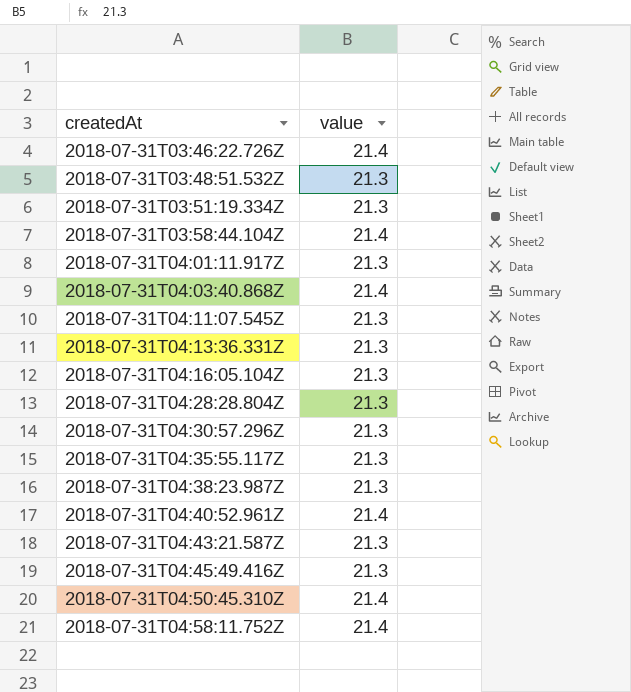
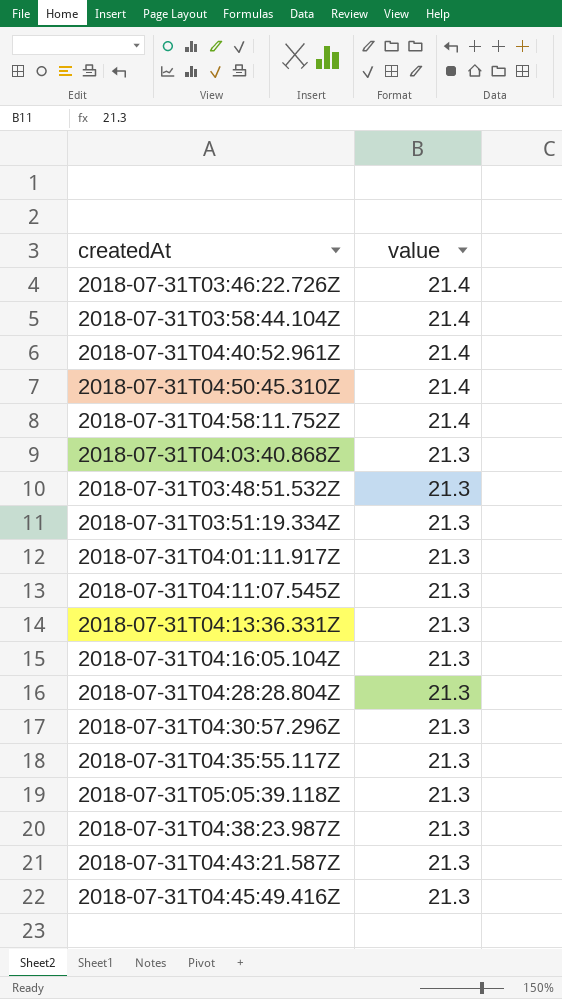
row order: createdAt ascending -> value descending
2018-07-31T04:03:40.868Z | value: 21.4 -> 21.3
row 2018-07-31T05:05:39.118Z: none -> 21.3

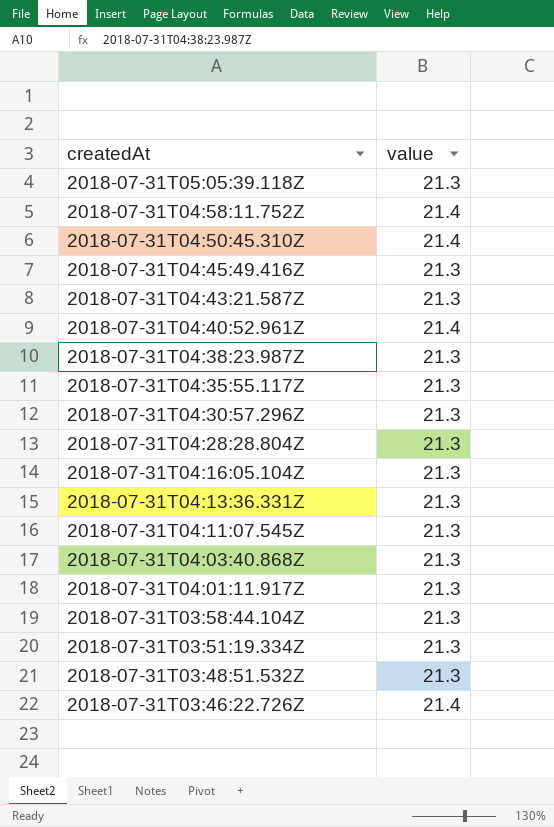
row order: value descending -> createdAt descending
2018-07-31T03:58:44.104Z | value: 21.4 -> 21.3

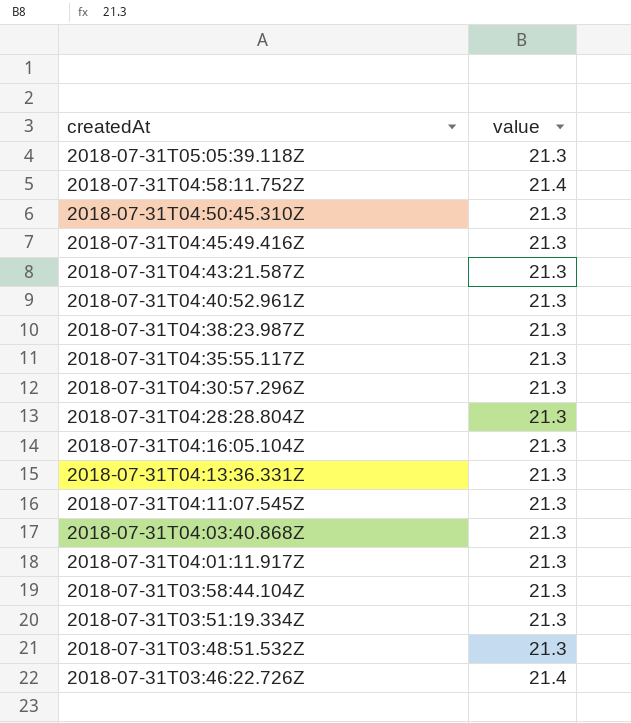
2018-07-31T04:50:45.310Z | value: 21.4 -> 21.3
2018-07-31T04:40:52.961Z | value: 21.4 -> 21.3

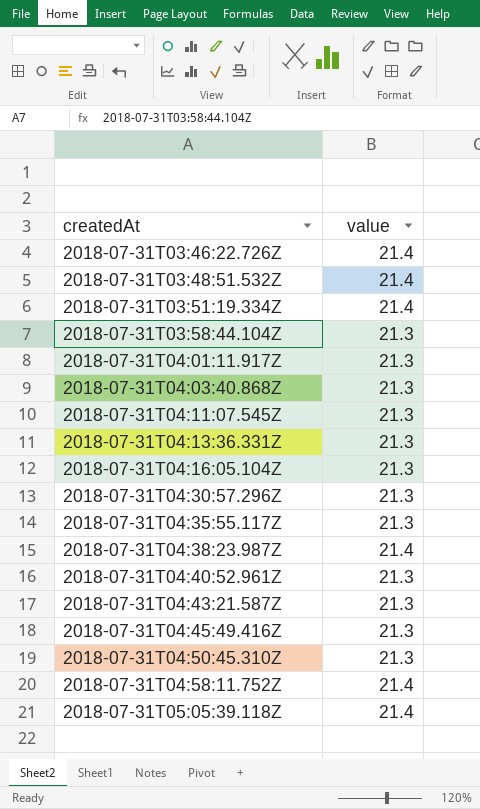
row order: createdAt descending -> createdAt ascending
row 2018-07-31T04:28:28.804Z: 21.3 -> none
2018-07-31T03:48:51.532Z | value: 21.3 -> 21.4
2018-07-31T03:51:19.334Z | value: 21.3 -> 21.4
2018-07-31T04:38:23.987Z | value: 21.3 -> 21.4
2018-07-31T05:05:39.118Z | value: 21.3 -> 21.4

